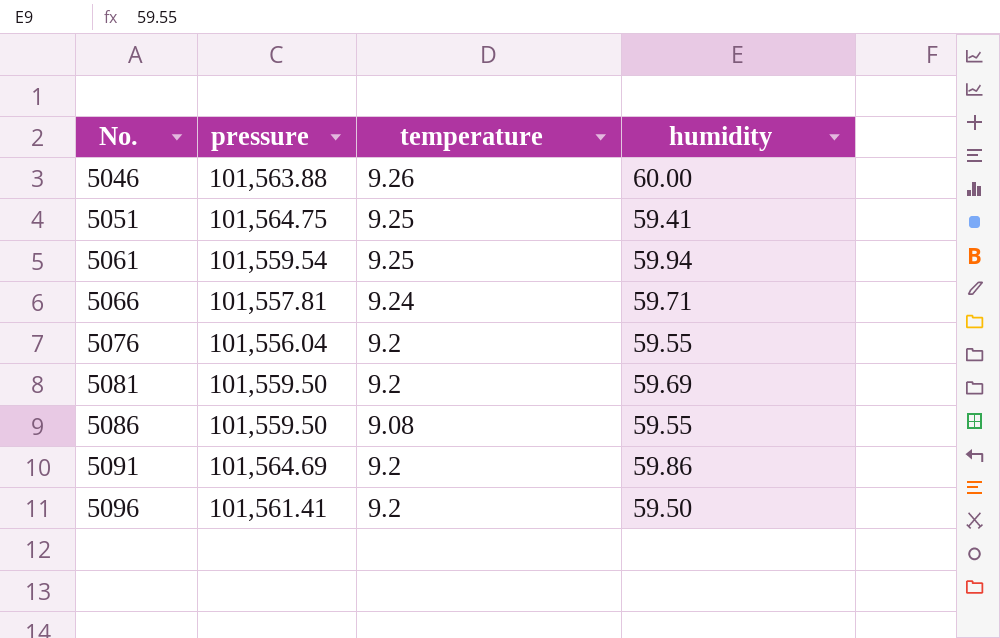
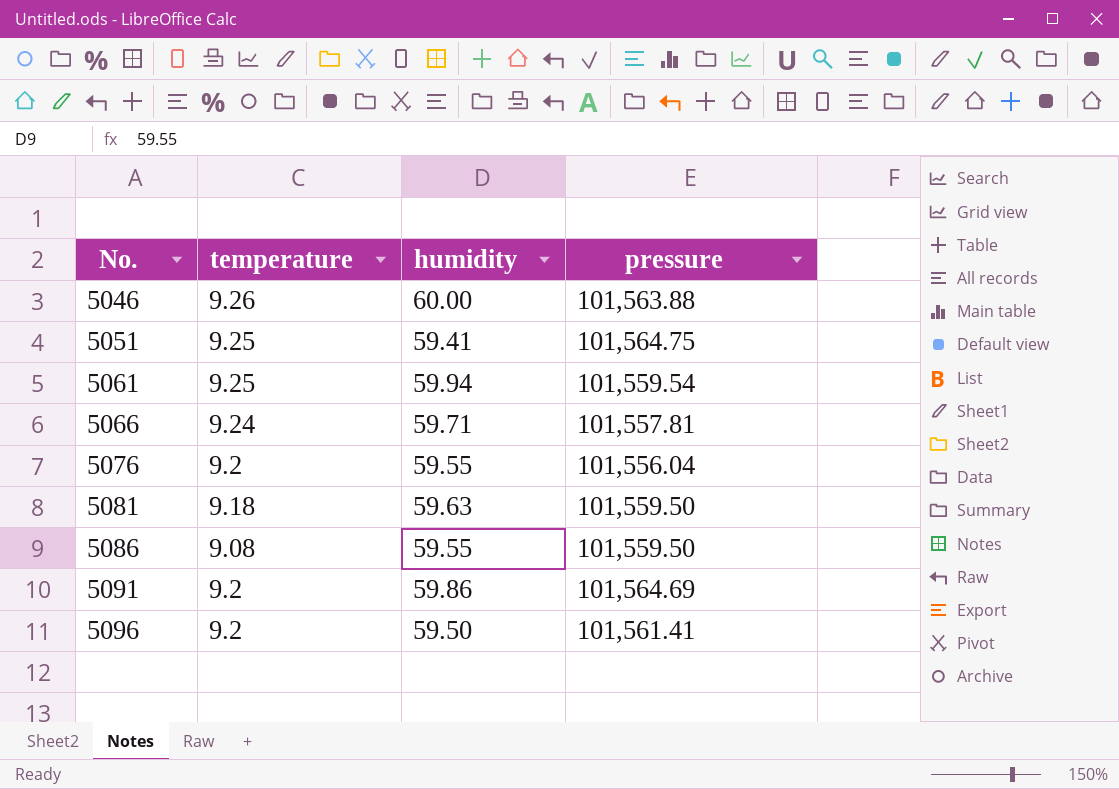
column pressure | position: 2 -> 4
5081 | temperature: 9.2 -> 9.18
5081 | humidity: 59.69 -> 59.63

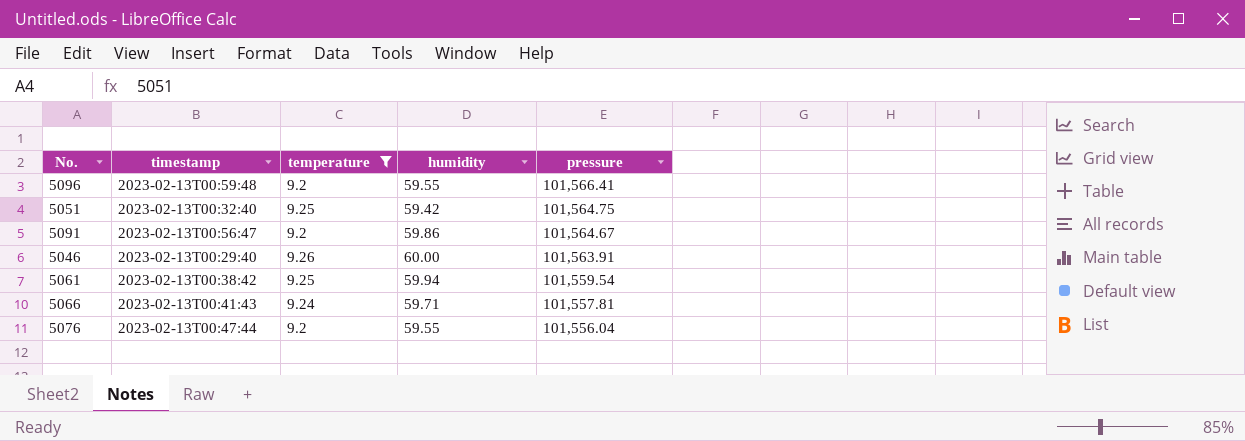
filter: none -> temperature >= 9.2
row order: No. ascending -> pressure descending
column timestamp | position: none -> 2
5096 | humidity: 59.50 -> 59.55
5096 | pressure: 101,561.41 -> 101,566.41
5051 | humidity: 59.41 -> 59.42
5091 | pressure: 101,564.69 -> 101,564.67
5046 | pressure: 101,563.88 -> 101,563.91

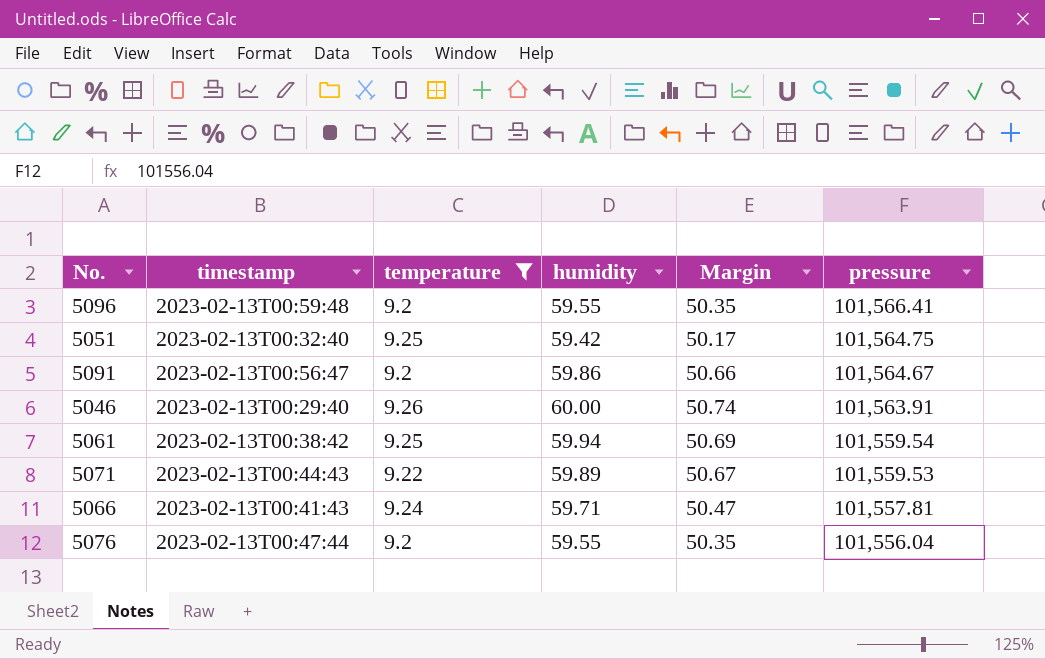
column Margin | formula: none -> [humidity] - [temperature]
row 5071: none -> 2023-02-13T00:44:43 | 9.22 | 59.89 | 50.67 | 101,559.53

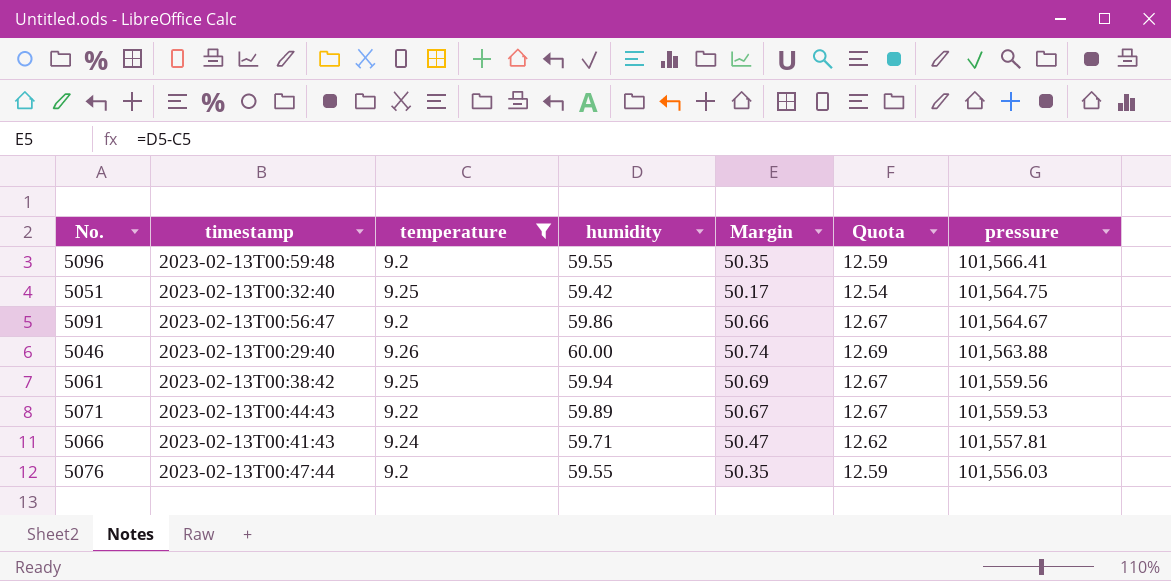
column Quota | formula: none -> [Margin] * 0.25
5046 | pressure: 101,563.91 -> 101,563.88
5061 | pressure: 101,559.54 -> 101,559.56
5076 | pressure: 101,556.04 -> 101,556.03

